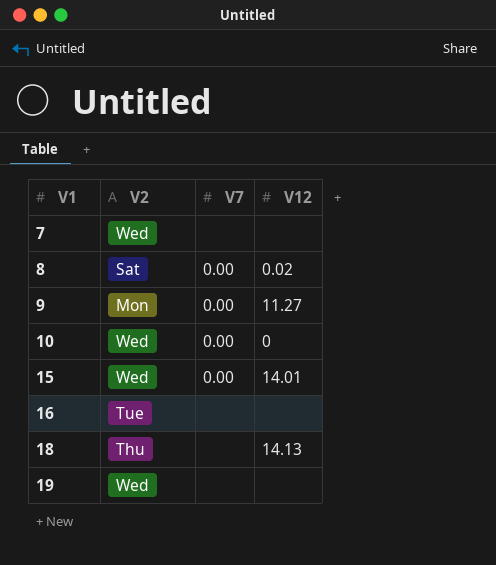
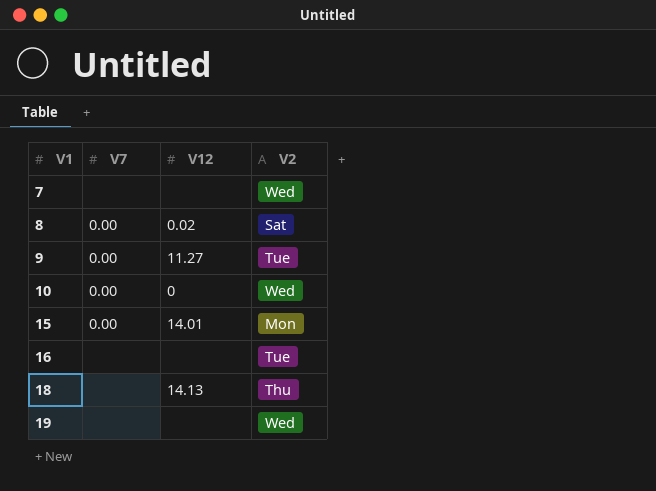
column V2 | position: 2 -> 4
9 | V2: Mon -> Tue
15 | V2: Wed -> Mon

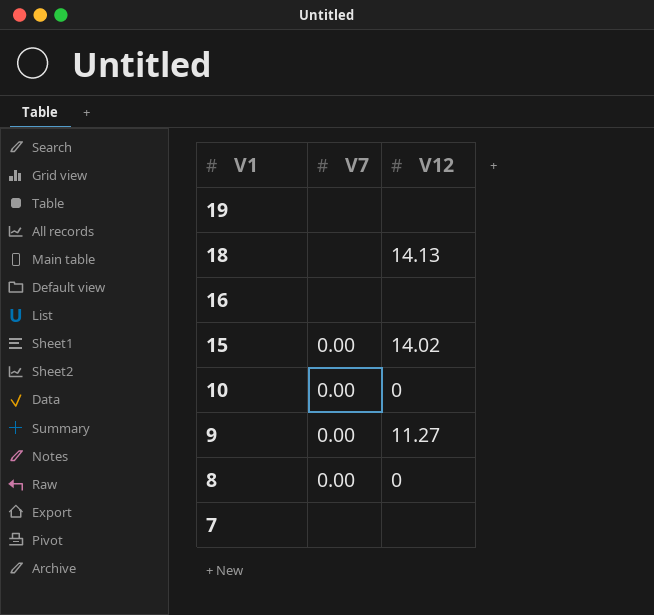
row order: V1 ascending -> V1 descending
column V2 | position: 4 -> none
15 | V12: 14.01 -> 14.02
8 | V12: 0.02 -> 0

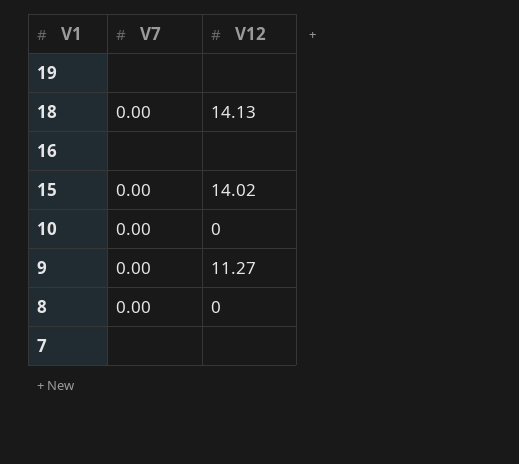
18 | V7: none -> 0.00

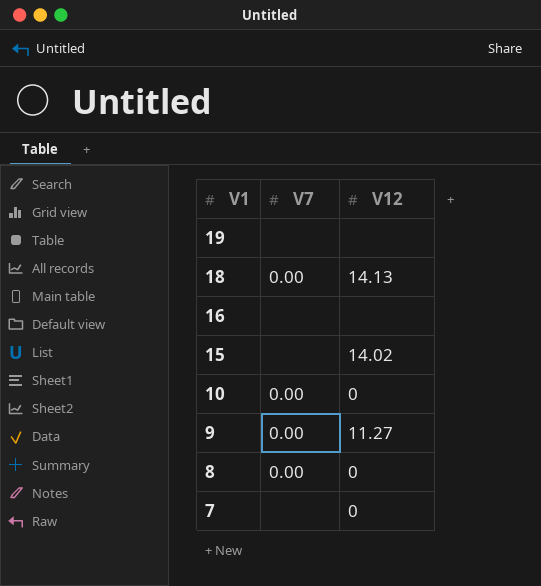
15 | V7: 0.00 -> none
7 | V12: none -> 0

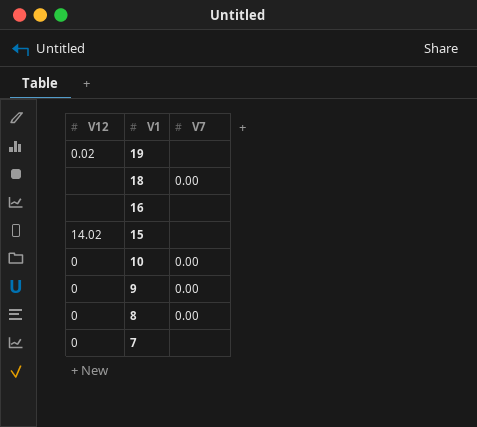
column V12 | position: 3 -> 1
19 | V12: none -> 0.02
18 | V12: 14.13 -> none
9 | V12: 11.27 -> 0

